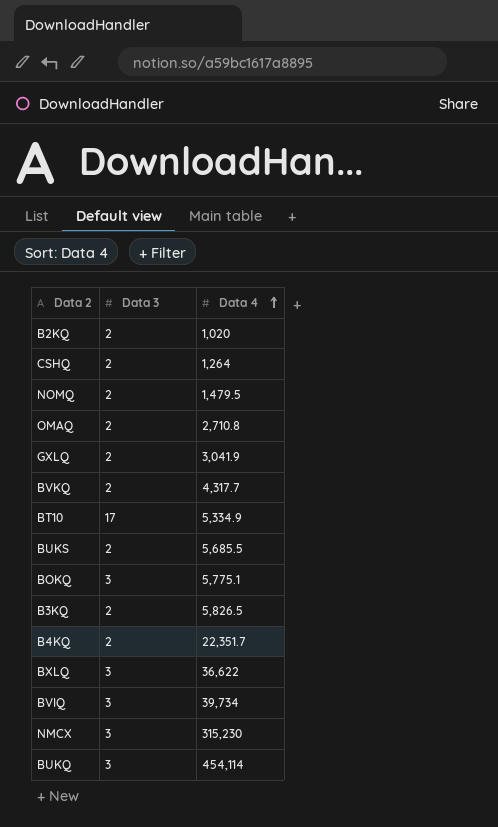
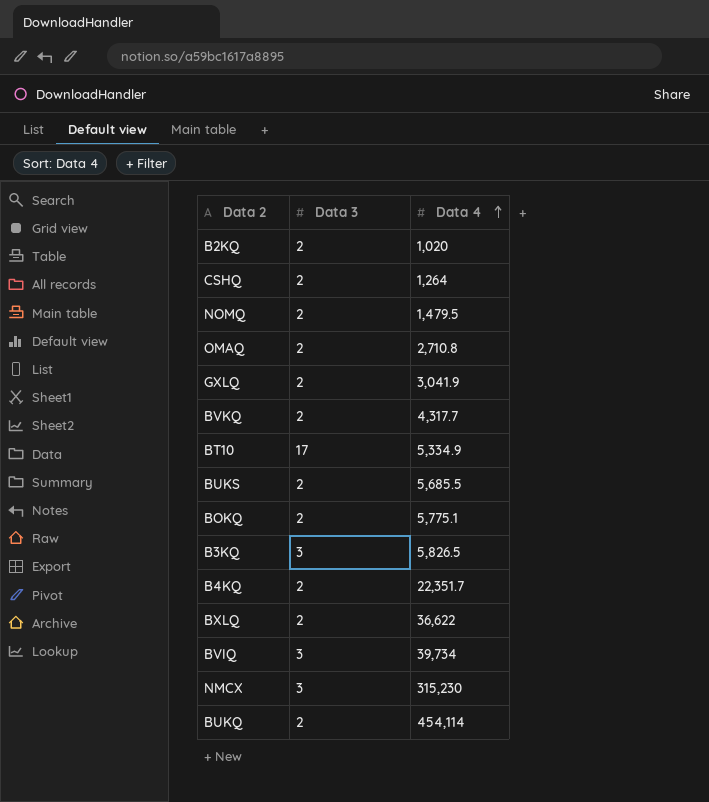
BOKQ | Data 3: 3 -> 2
B3KQ | Data 3: 2 -> 3
BXLQ | Data 3: 3 -> 2
BUKQ | Data 3: 3 -> 2

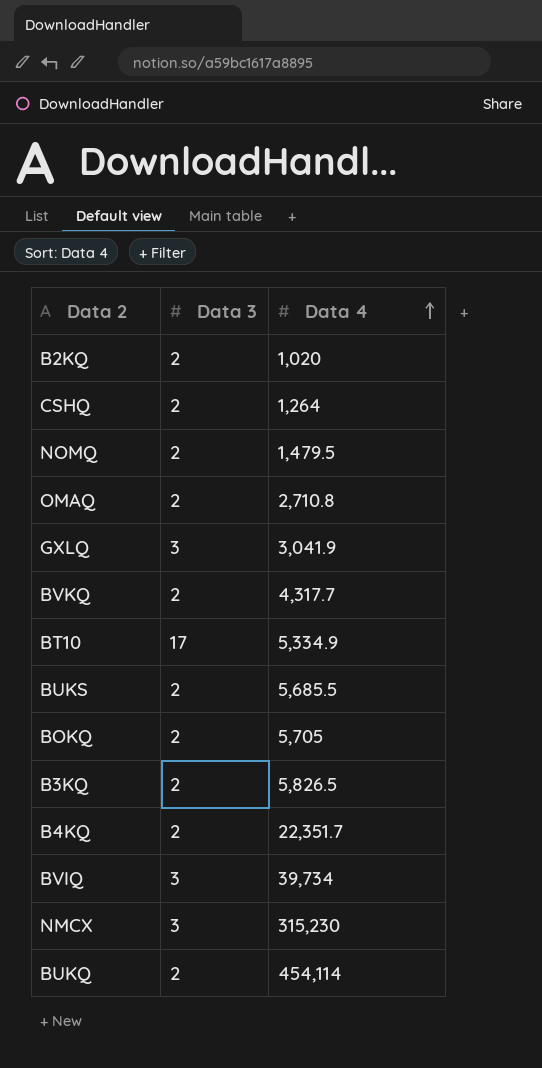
row BXLQ: 2 | 36,622 -> none
GXLQ | Data 3: 2 -> 3
BOKQ | Data 4: 5,775.1 -> 5,705
B3KQ | Data 3: 3 -> 2

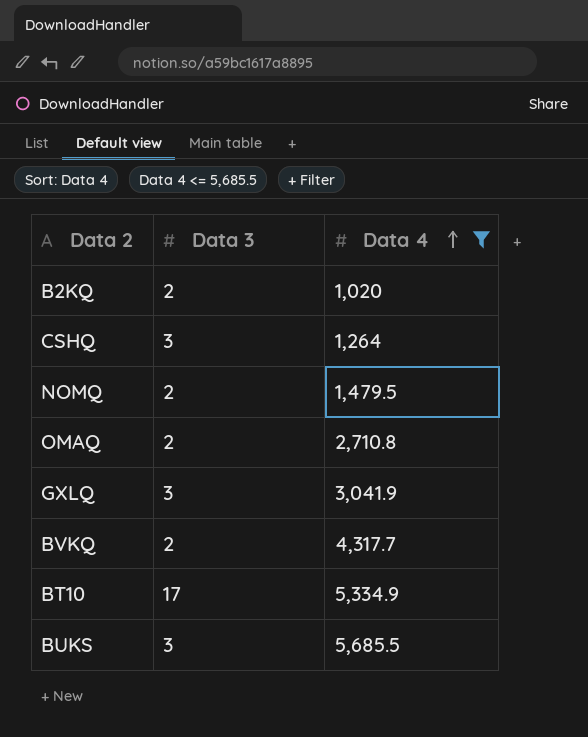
filter: none -> Data 4 <= 5,685.5
CSHQ | Data 3: 2 -> 3
BUKS | Data 3: 2 -> 3

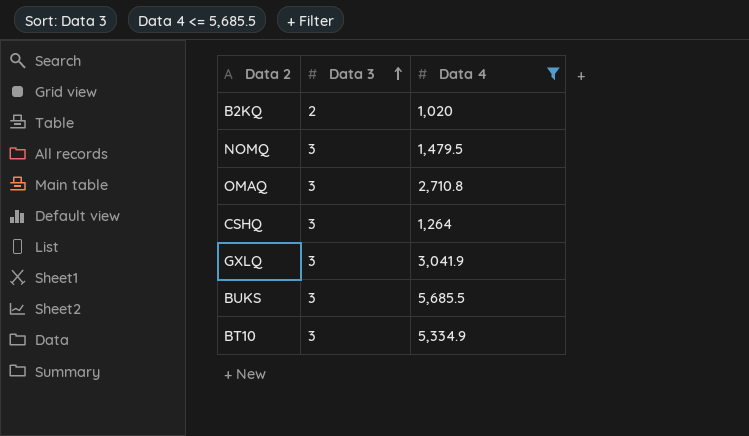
row order: Data 4 ascending -> Data 3 ascending
row BVKQ: 2 | 4,317.7 -> none
NOMQ | Data 3: 2 -> 3
OMAQ | Data 3: 2 -> 3
BT10 | Data 3: 17 -> 3

